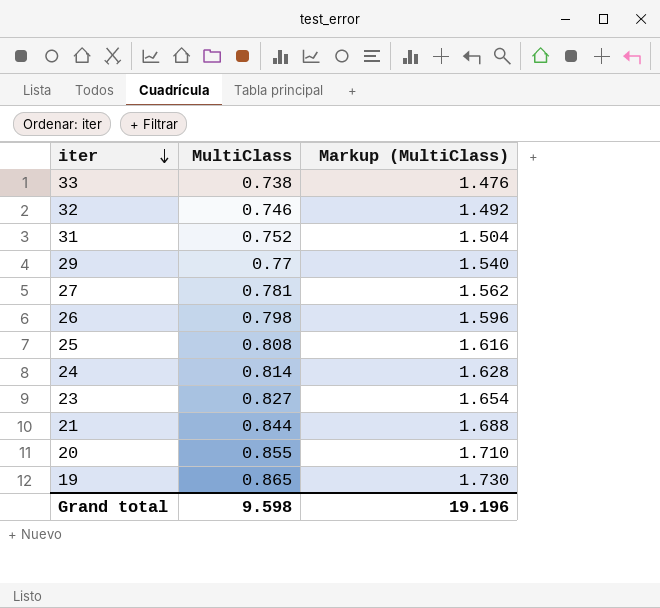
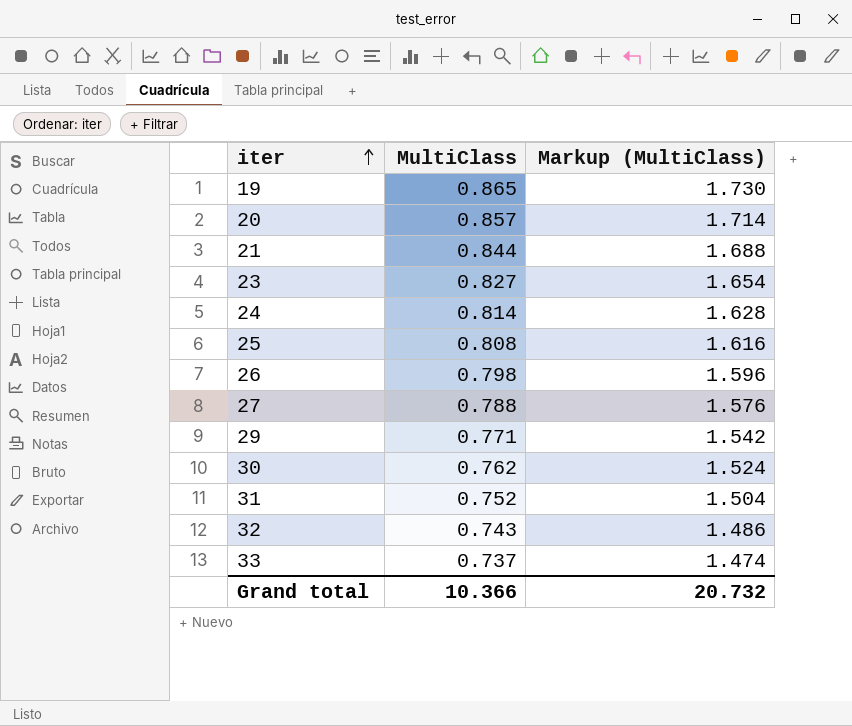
row order: iter descending -> iter ascending
20 | MultiClass: 0.855 -> 0.857
20 | Markup (MultiClass): 1.710 -> 1.714
27 | MultiClass: 0.781 -> 0.788
27 | Markup (MultiClass): 1.562 -> 1.576
29 | MultiClass: 0.77 -> 0.771
29 | Markup (MultiClass): 1.540 -> 1.542
row 30: none -> 0.762 | 1.524
32 | MultiClass: 0.746 -> 0.743
32 | Markup (MultiClass): 1.492 -> 1.486
33 | MultiClass: 0.738 -> 0.737
33 | Markup (MultiClass): 1.476 -> 1.474
Grand total | MultiClass: 9.598 -> 10.366
Grand total | Markup (MultiClass): 19.196 -> 20.732

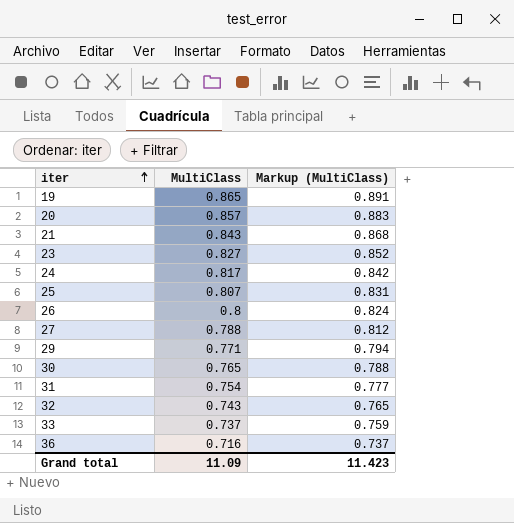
column Markup (MultiClass) | formula: [MultiClass] * 2 -> [MultiClass] * 1.03
21 | MultiClass: 0.844 -> 0.843
24 | MultiClass: 0.814 -> 0.817
25 | MultiClass: 0.808 -> 0.807
26 | MultiClass: 0.798 -> 0.8
30 | MultiClass: 0.762 -> 0.765
31 | MultiClass: 0.752 -> 0.754
row 36: none -> 0.716 | 0.737
Grand total | MultiClass: 10.366 -> 11.09
Grand total | Markup (MultiClass): 20.732 -> 11.423

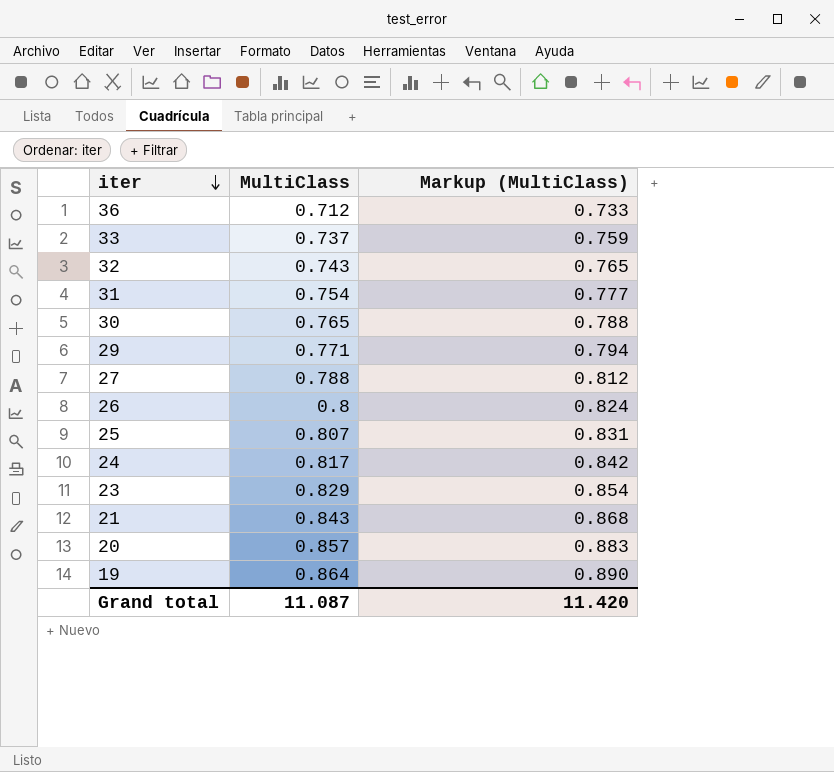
row order: iter ascending -> iter descending
36 | MultiClass: 0.716 -> 0.712
36 | Markup (MultiClass): 0.737 -> 0.733
23 | MultiClass: 0.827 -> 0.829
23 | Markup (MultiClass): 0.852 -> 0.854
19 | MultiClass: 0.865 -> 0.864
19 | Markup (MultiClass): 0.891 -> 0.890
Grand total | MultiClass: 11.09 -> 11.087
Grand total | Markup (MultiClass): 11.423 -> 11.420

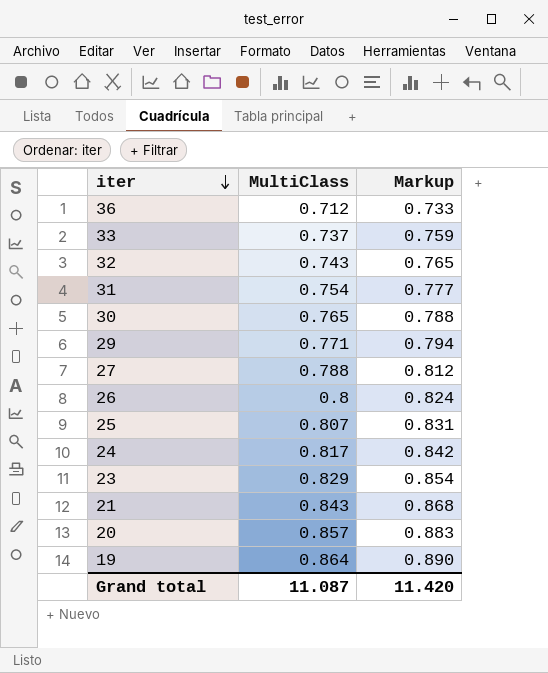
column name: Markup (MultiClass) -> Markup

